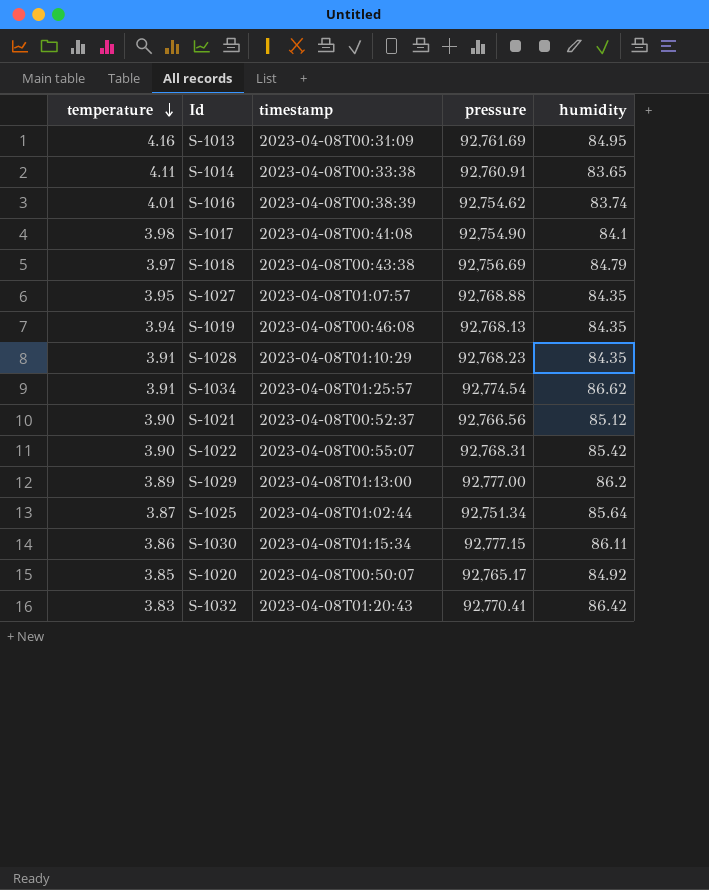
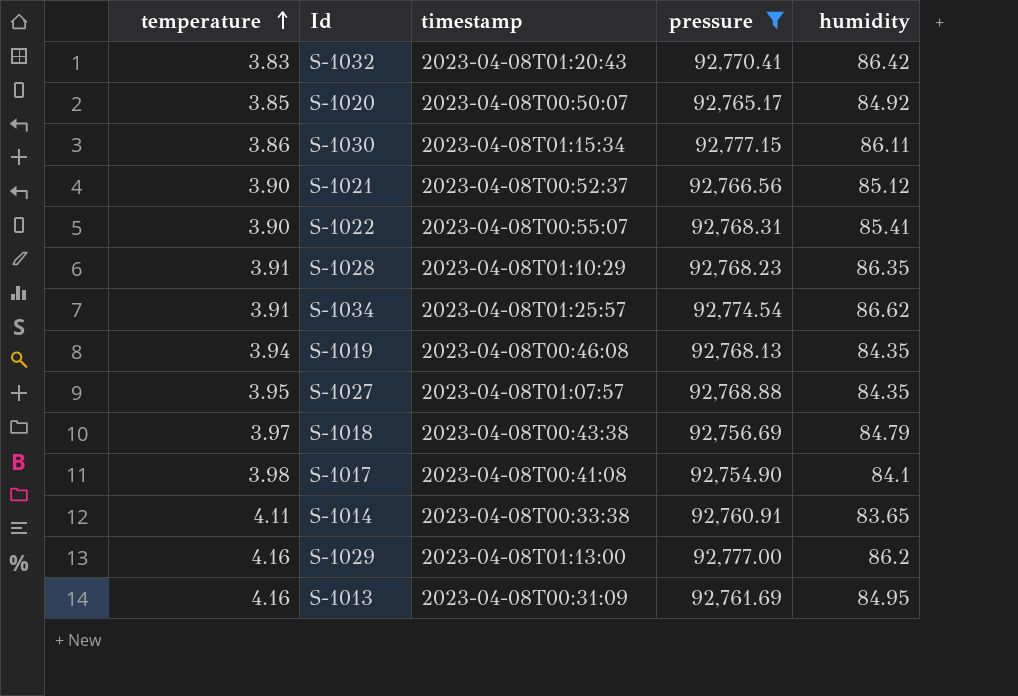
filter: none -> pressure >= 92,754.90
row order: temperature descending -> temperature ascending
S-1022 | humidity: 85.42 -> 85.41
S-1028 | humidity: 84.35 -> 86.35
S-1029 | temperature: 3.89 -> 4.16

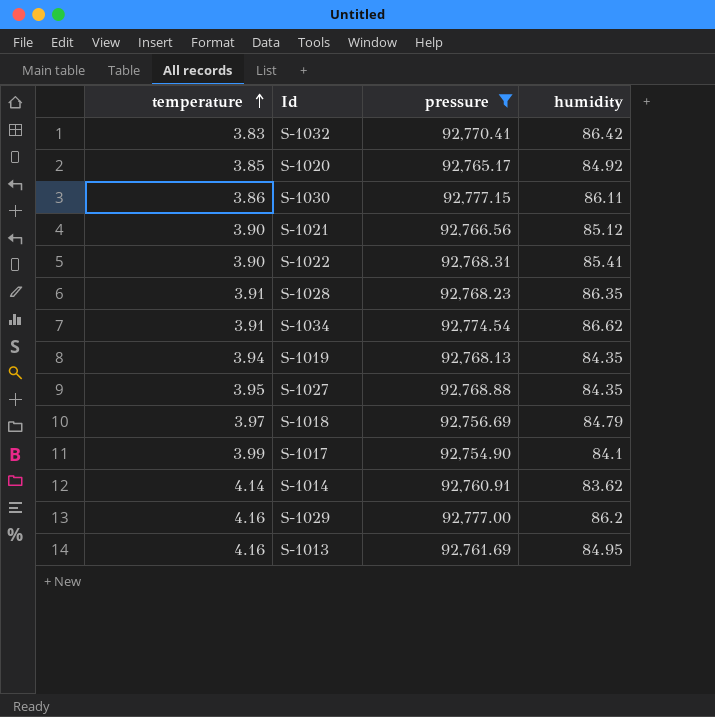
column timestamp | position: 3 -> none
S-1017 | temperature: 3.98 -> 3.99
S-1014 | temperature: 4.11 -> 4.14
S-1014 | humidity: 83.65 -> 83.62

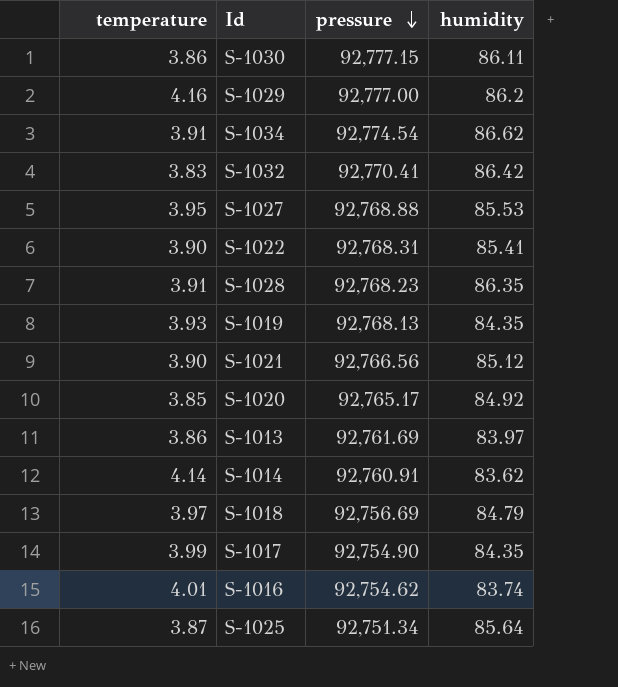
filter: pressure >= 92,754.90 -> none
row order: temperature ascending -> pressure descending
S-1027 | humidity: 84.35 -> 85.53
S-1019 | temperature: 3.94 -> 3.93
S-1013 | temperature: 4.16 -> 3.86
S-1013 | humidity: 84.95 -> 83.97
S-1017 | humidity: 84.1 -> 84.35

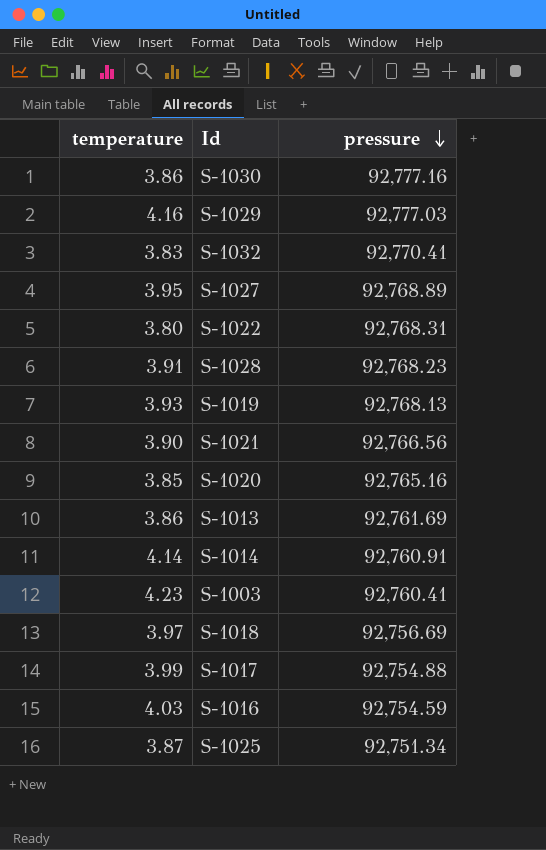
column humidity | position: 4 -> none
row S-1034: 3.91 | 92,774.54 | 86.62 -> none
S-1030 | pressure: 92,777.15 -> 92,777.16
S-1029 | pressure: 92,777.00 -> 92,777.03
S-1027 | pressure: 92,768.88 -> 92,768.89
S-1022 | temperature: 3.90 -> 3.80
S-1020 | pressure: 92,765.17 -> 92,765.16
row S-1003: none -> 4.23 | 92,760.41
S-1017 | pressure: 92,754.90 -> 92,754.88
S-1016 | temperature: 4.01 -> 4.03
S-1016 | pressure: 92,754.62 -> 92,754.59

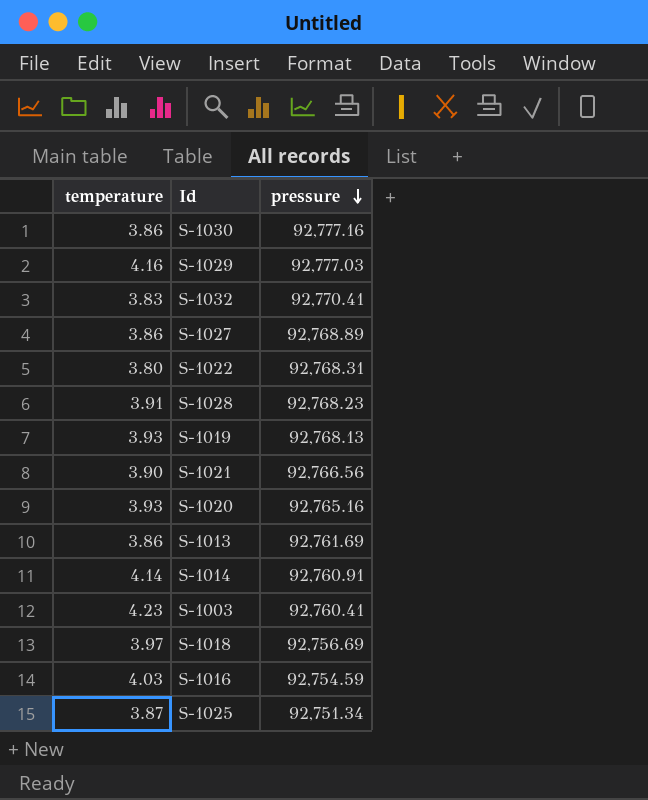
row S-1017: 3.99 | 92,754.88 -> none
S-1027 | temperature: 3.95 -> 3.86
S-1020 | temperature: 3.85 -> 3.93

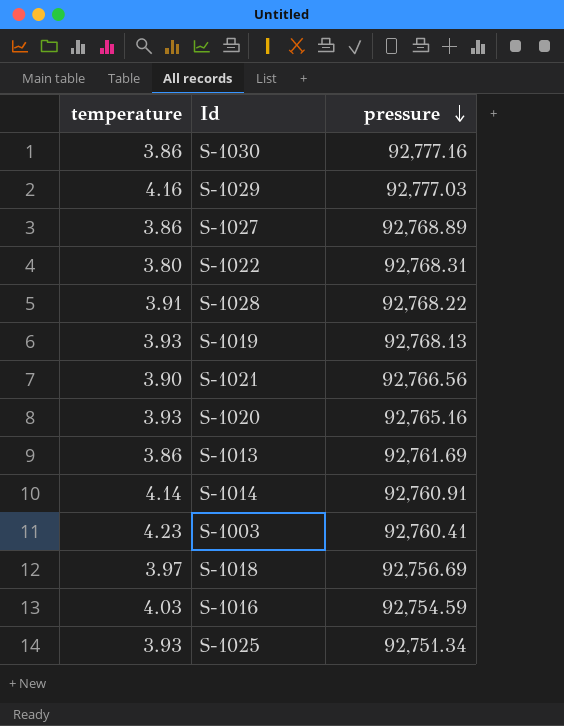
row S-1032: 3.83 | 92,770.41 -> none
S-1028 | pressure: 92,768.23 -> 92,768.22
S-1025 | temperature: 3.87 -> 3.93

